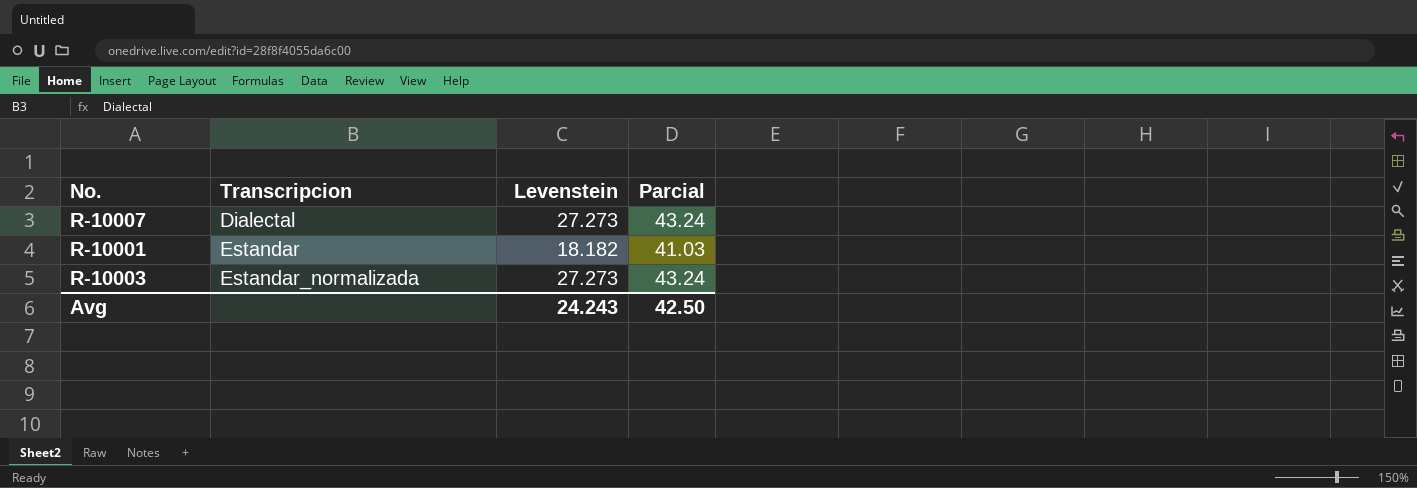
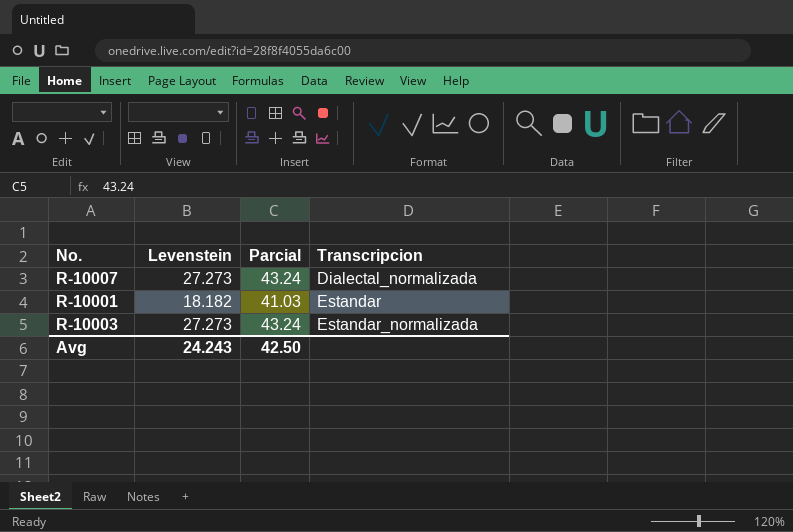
column Transcripcion | position: 2 -> 4
R-10007 | Transcripcion: Dialectal -> Dialectal_normalizada

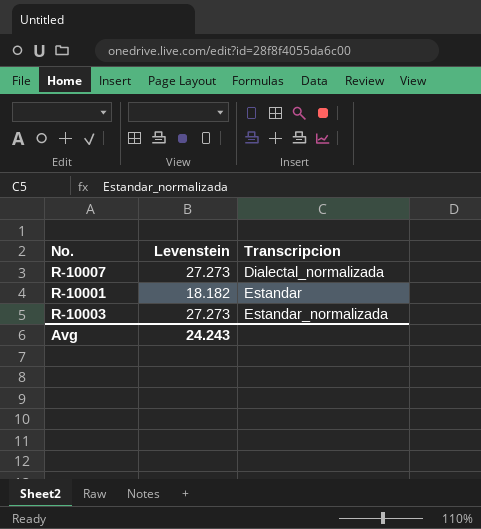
column Parcial | position: 3 -> none

